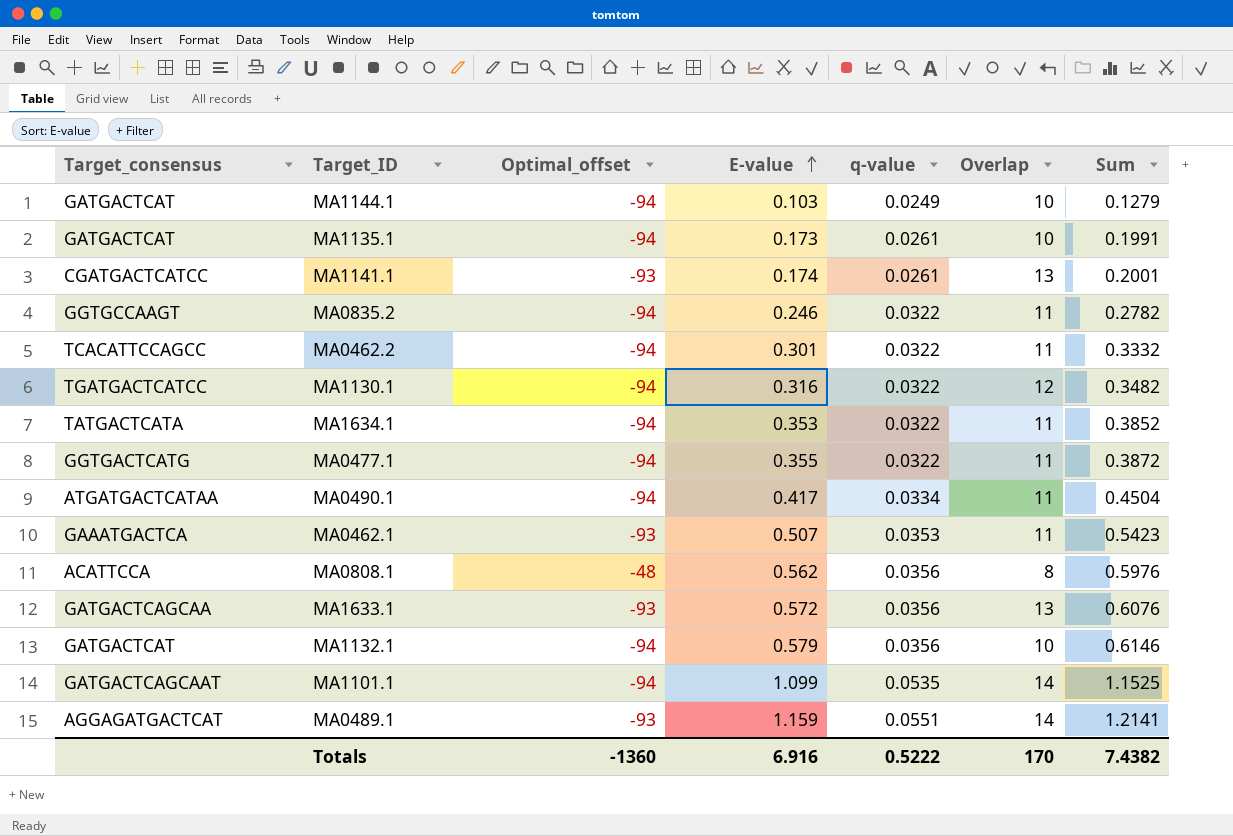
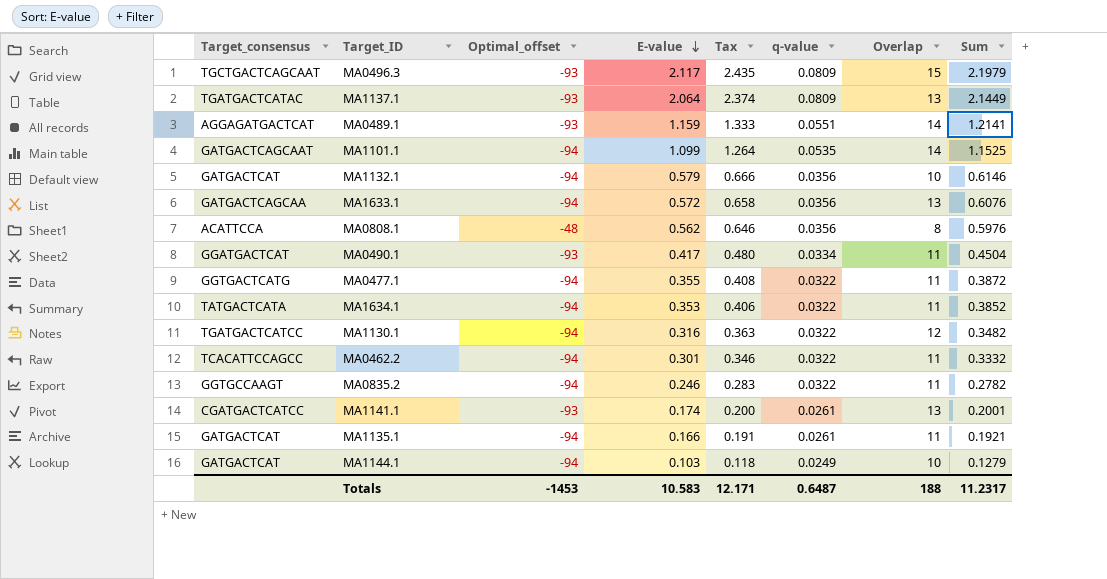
row order: E-value ascending -> E-value descending
column Tax | formula: none -> [E-value] * 1.15
row MA0462.1: GAAATGACTCA | -93 | 0.507 | 0.0353 | 11 | 0.5423 -> none
row MA0496.3: none -> TGCTGACTCAGCAAT | -93 | 2.117 | 2.435 | 0.0809 | 15 | 2.1979
row MA1137.1: none -> TGATGACTCATAC | -93 | 2.064 | 2.374 | 0.0809 | 13 | 2.1449
MA1633.1 | Optimal_offset: -93 -> -94
MA0490.1 | Target_consensus: ATGATGACTCATAA -> GGATGACTCAT
MA0490.1 | Optimal_offset: -94 -> -93
MA1135.1 | E-value: 0.173 -> 0.166
MA1135.1 | Overlap: 10 -> 11
MA1135.1 | Sum: 0.1991 -> 0.1921
Totals | Optimal_offset: -1360 -> -1453
Totals | E-value: 6.916 -> 10.583
Totals | q-value: 0.5222 -> 0.6487
Totals | Overlap: 170 -> 188
Totals | Sum: 7.4382 -> 11.2317

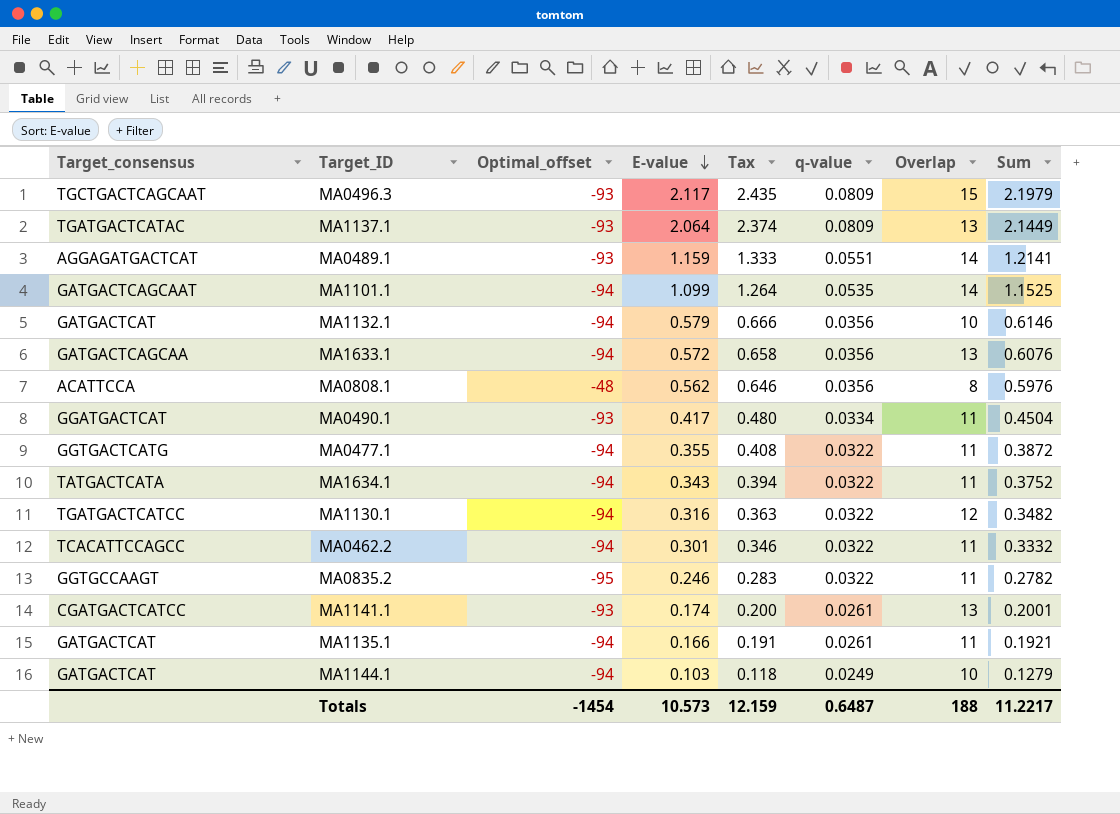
MA1634.1 | E-value: 0.353 -> 0.343
MA1634.1 | Tax: 0.406 -> 0.394
MA1634.1 | Sum: 0.3852 -> 0.3752
MA0835.2 | Optimal_offset: -94 -> -95
Totals | Optimal_offset: -1453 -> -1454
Totals | E-value: 10.583 -> 10.573
Totals | Tax: 12.171 -> 12.159
Totals | Sum: 11.2317 -> 11.2217

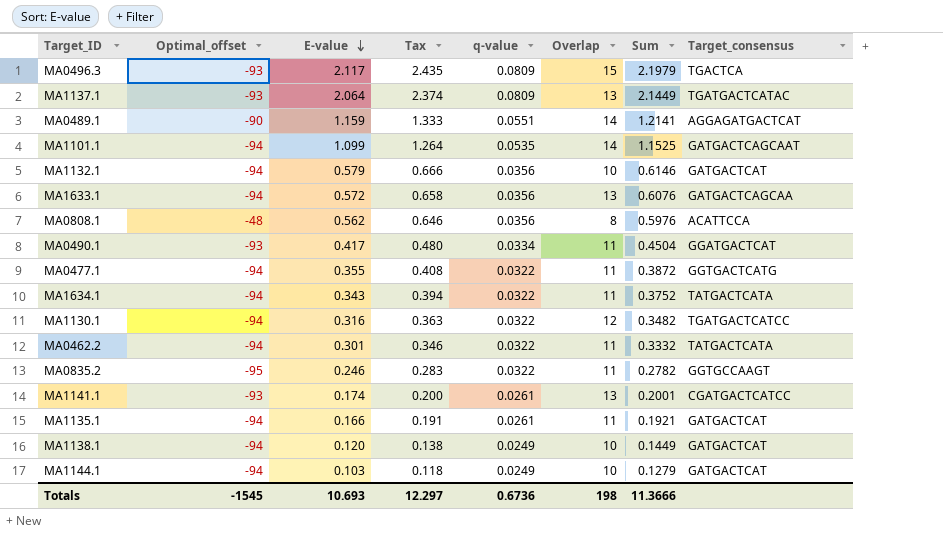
column Target_consensus | position: 1 -> 8
MA0496.3 | Target_consensus: TGCTGACTCAGCAAT -> TGACTCA
MA0489.1 | Optimal_offset: -93 -> -90
MA0462.2 | Target_consensus: TCACATTCCAGCC -> TATGACTCATA
row MA1138.1: none -> -94 | 0.120 | 0.138 | 0.0249 | 10 | 0.1449 | GATGACTCAT
Totals | Optimal_offset: -1454 -> -1545
Totals | E-value: 10.573 -> 10.693
Totals | Tax: 12.159 -> 12.297
Totals | q-value: 0.6487 -> 0.6736
Totals | Overlap: 188 -> 198
Totals | Sum: 11.2217 -> 11.3666

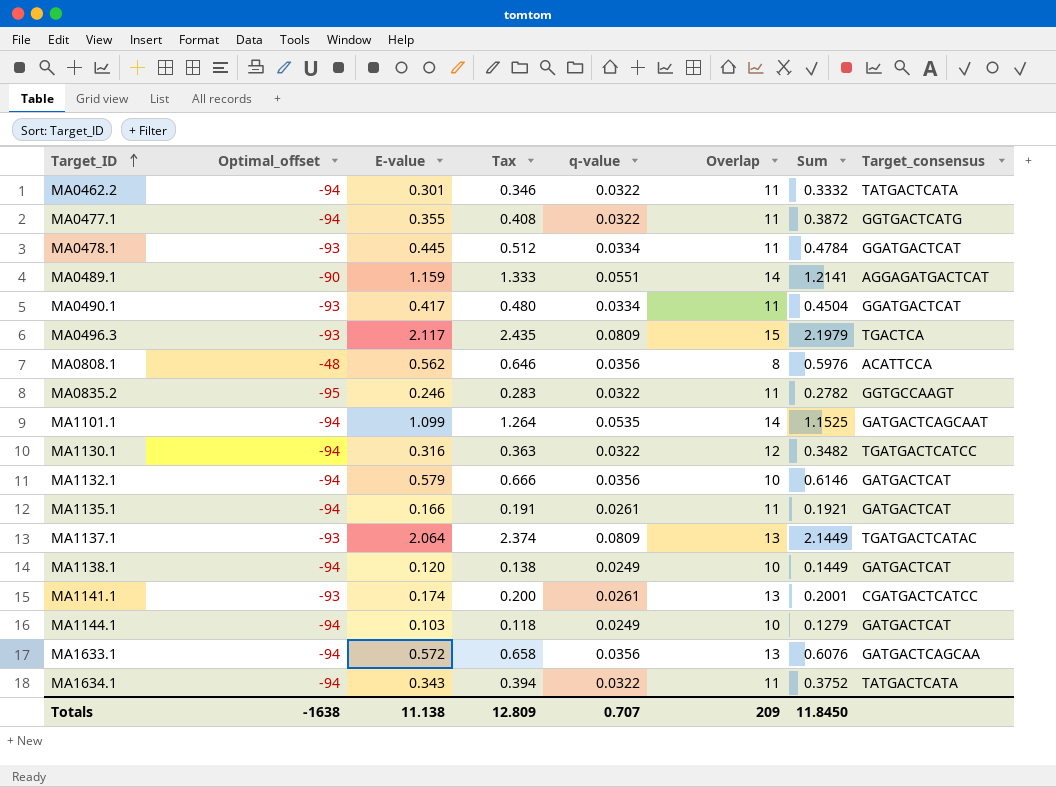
row order: E-value descending -> Target_ID ascending
row MA0478.1: none -> -93 | 0.445 | 0.512 | 0.0334 | 11 | 0.4784 | GGATGACTCAT
Totals | Optimal_offset: -1545 -> -1638
Totals | E-value: 10.693 -> 11.138
Totals | Tax: 12.297 -> 12.809
Totals | q-value: 0.6736 -> 0.707
Totals | Overlap: 198 -> 209
Totals | Sum: 11.3666 -> 11.8450

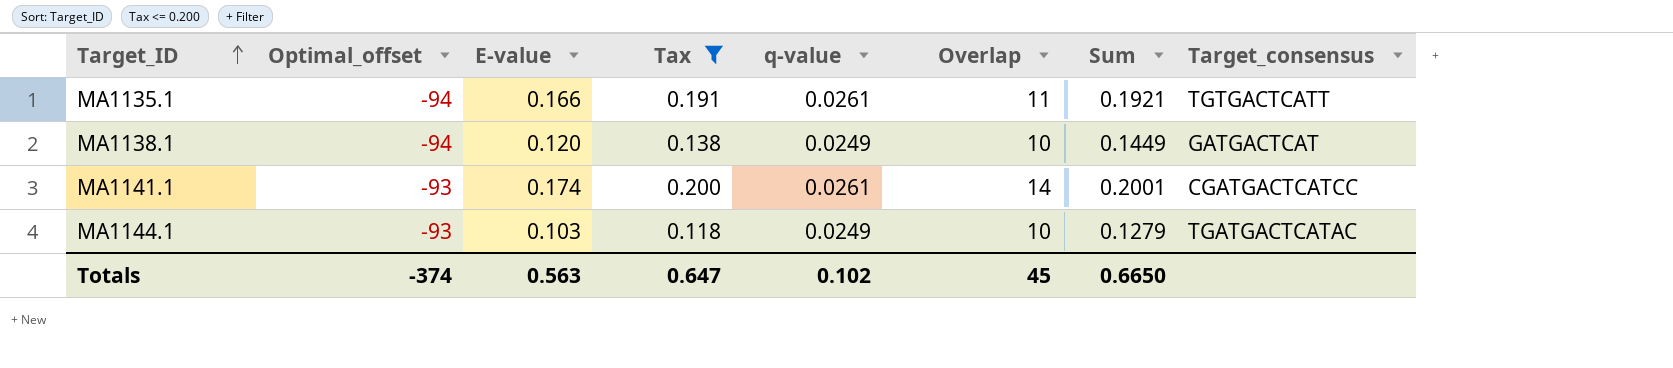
filter: none -> Tax <= 0.200
MA1135.1 | Target_consensus: GATGACTCAT -> TGTGACTCATT
MA1141.1 | Overlap: 13 -> 14
MA1144.1 | Optimal_offset: -94 -> -93
MA1144.1 | Target_consensus: GATGACTCAT -> TGATGACTCATAC
Totals | Optimal_offset: -1638 -> -374
Totals | E-value: 11.138 -> 0.563
Totals | Tax: 12.809 -> 0.647
Totals | q-value: 0.707 -> 0.102
Totals | Overlap: 209 -> 45
Totals | Sum: 11.8450 -> 0.6650

